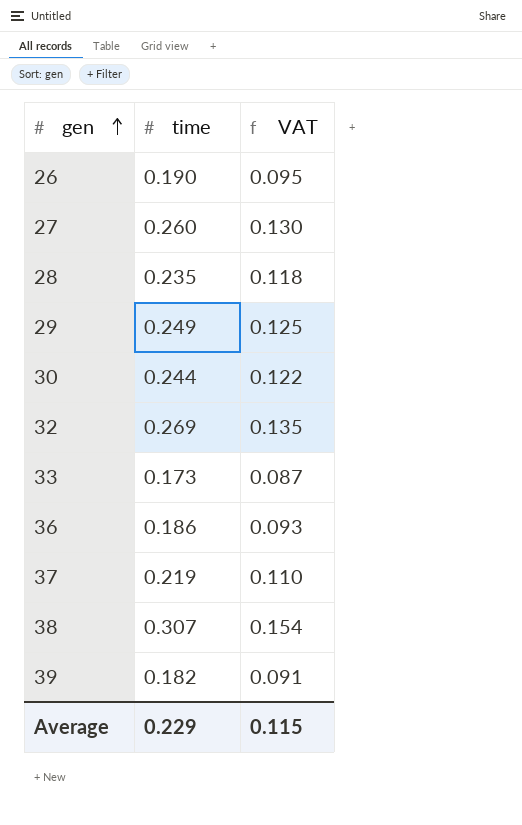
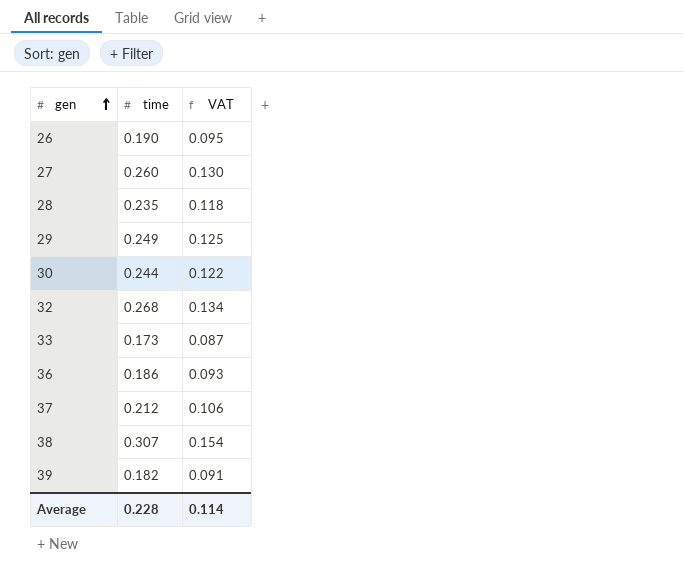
32 | time: 0.269 -> 0.268
32 | VAT: 0.135 -> 0.134
37 | time: 0.219 -> 0.212
37 | VAT: 0.110 -> 0.106
Average | time: 0.229 -> 0.228
Average | VAT: 0.115 -> 0.114

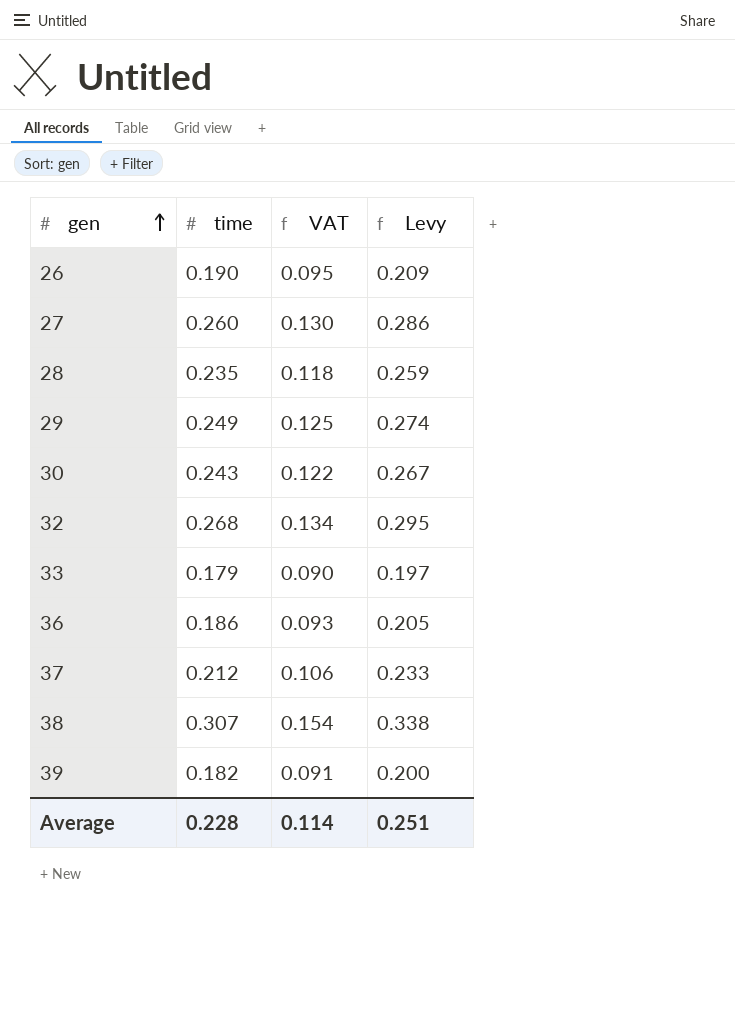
column Levy | formula: none -> [time] * 1.1
30 | time: 0.244 -> 0.243
33 | time: 0.173 -> 0.179
33 | VAT: 0.087 -> 0.090

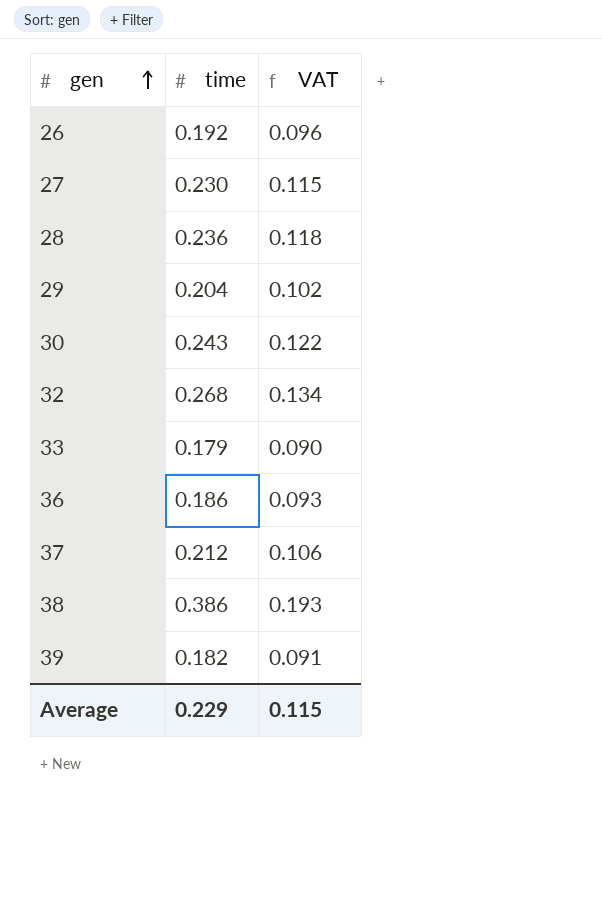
column Levy | formula: [time] * 1.1 -> none
26 | time: 0.190 -> 0.192
26 | VAT: 0.095 -> 0.096
27 | time: 0.260 -> 0.230
27 | VAT: 0.130 -> 0.115
28 | time: 0.235 -> 0.236
29 | time: 0.249 -> 0.204
29 | VAT: 0.125 -> 0.102
38 | time: 0.307 -> 0.386
38 | VAT: 0.154 -> 0.193
Average | time: 0.228 -> 0.229
Average | VAT: 0.114 -> 0.115

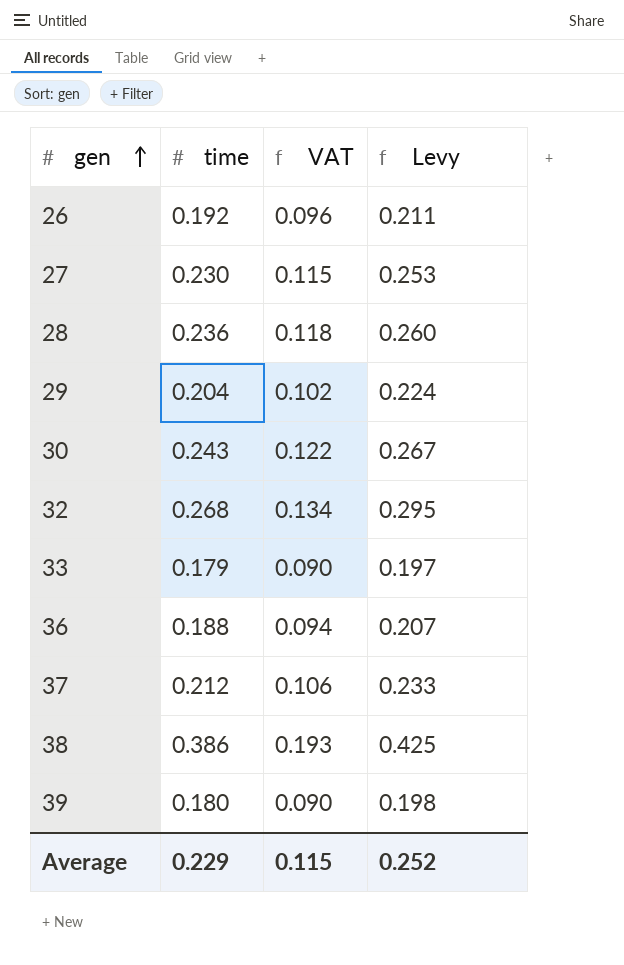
column Levy | formula: none -> [time] * 1.1
36 | time: 0.186 -> 0.188
36 | VAT: 0.093 -> 0.094
39 | time: 0.182 -> 0.180
39 | VAT: 0.091 -> 0.090

